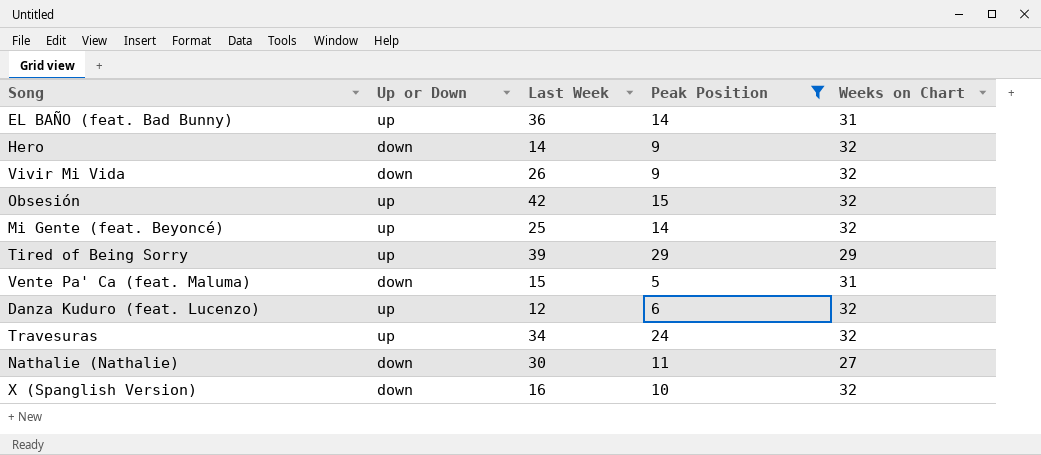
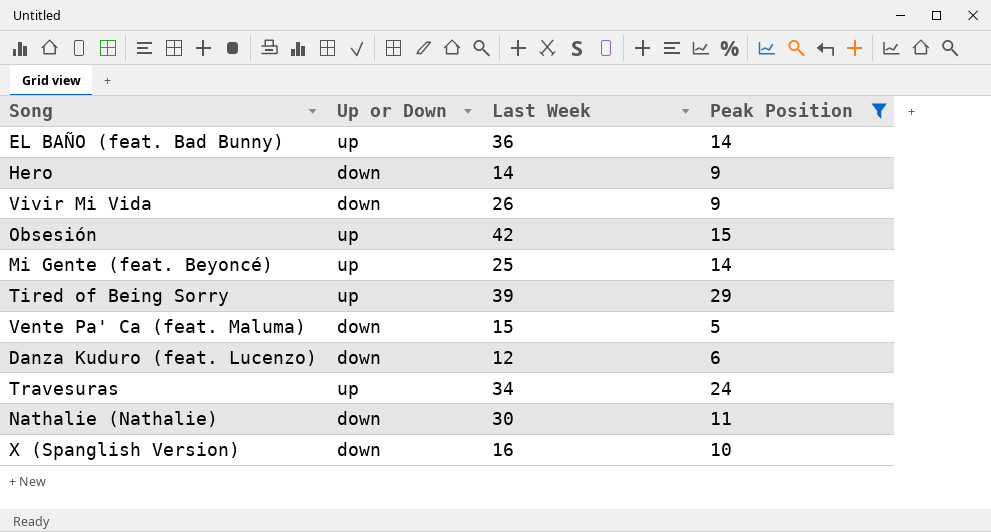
column Weeks on Chart | position: 5 -> none
Danza Kuduro (feat. Lucenzo) | Up or Down: up -> down

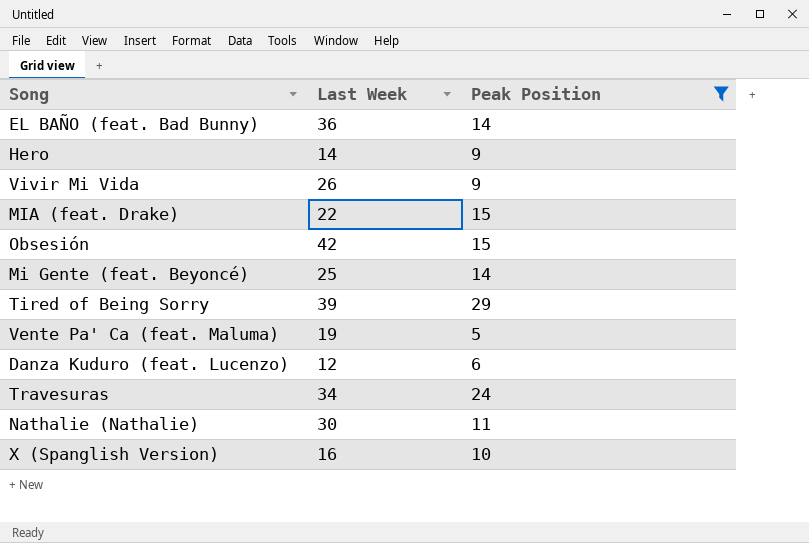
column Up or Down | position: 2 -> none
row MIA (feat. Drake): none -> 22 | 15
Vente Pa' Ca (feat. Maluma) | Last Week: 15 -> 19

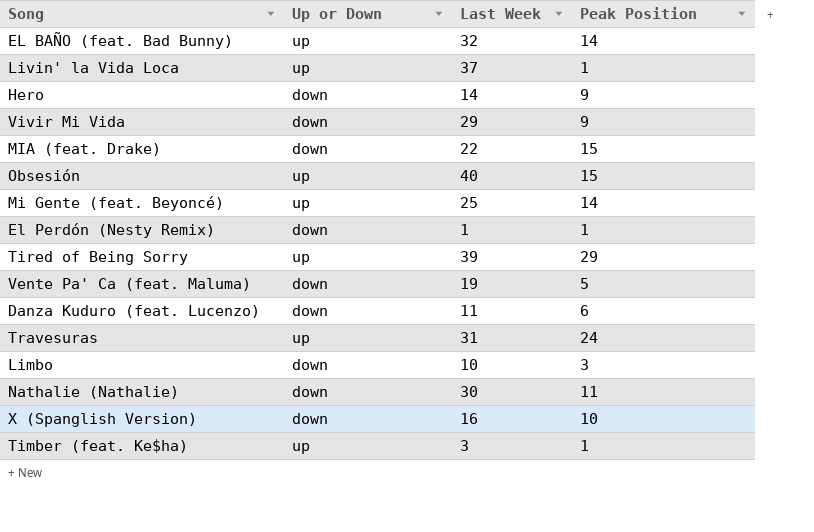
filter: Peak Position >= 5 -> none
column Up or Down | position: none -> 2
EL BAÑO (feat. Bad Bunny) | Last Week: 36 -> 32
Vivir Mi Vida | Last Week: 26 -> 29
Obsesión | Last Week: 42 -> 40
Danza Kuduro (feat. Lucenzo) | Last Week: 12 -> 11
Travesuras | Last Week: 34 -> 31

